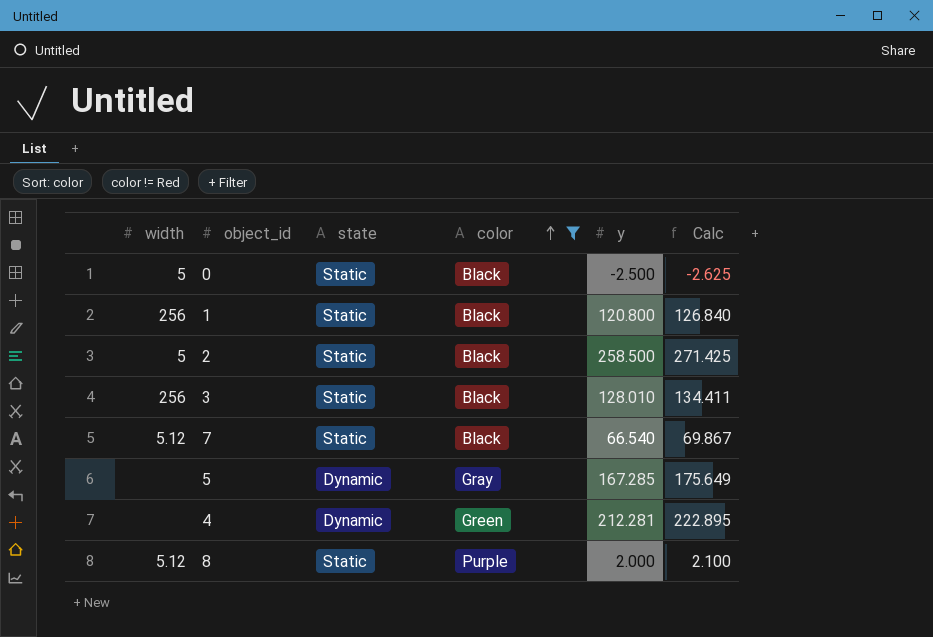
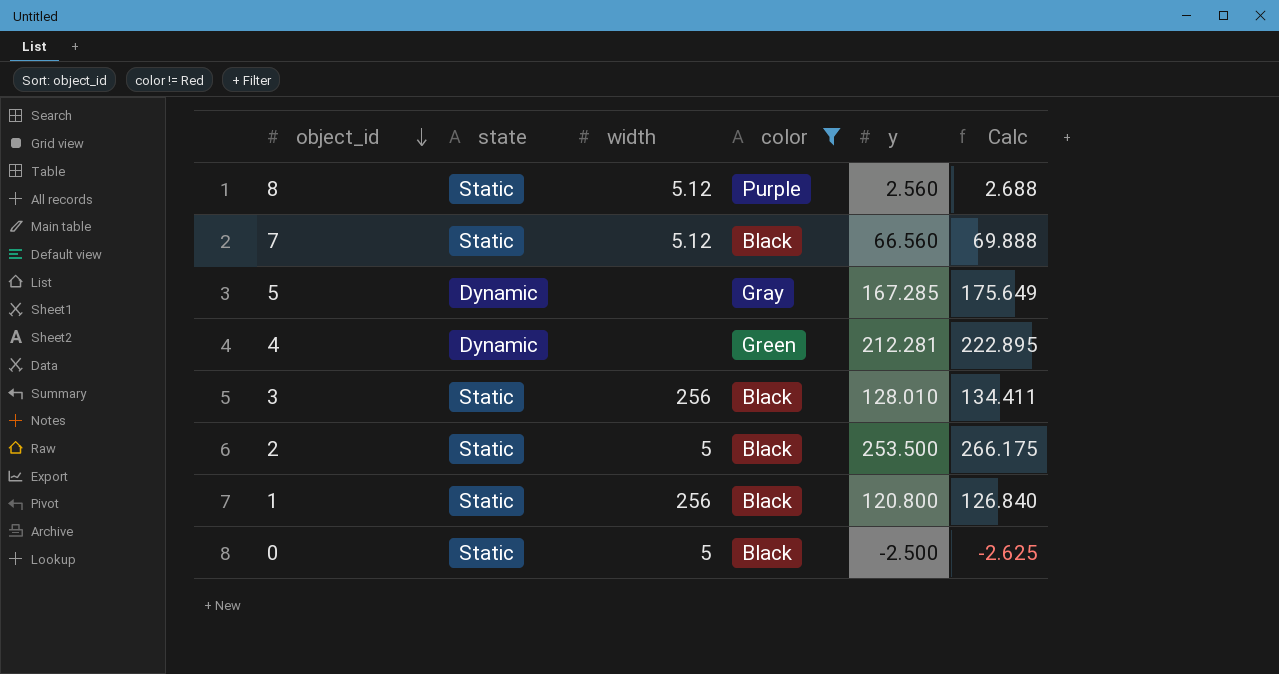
row order: color ascending -> object_id descending
column width | position: 1 -> 3
8 | y: 2.000 -> 2.560
8 | Calc: 2.100 -> 2.688
7 | y: 66.540 -> 66.560
7 | Calc: 69.867 -> 69.888
2 | y: 258.500 -> 253.500
2 | Calc: 271.425 -> 266.175

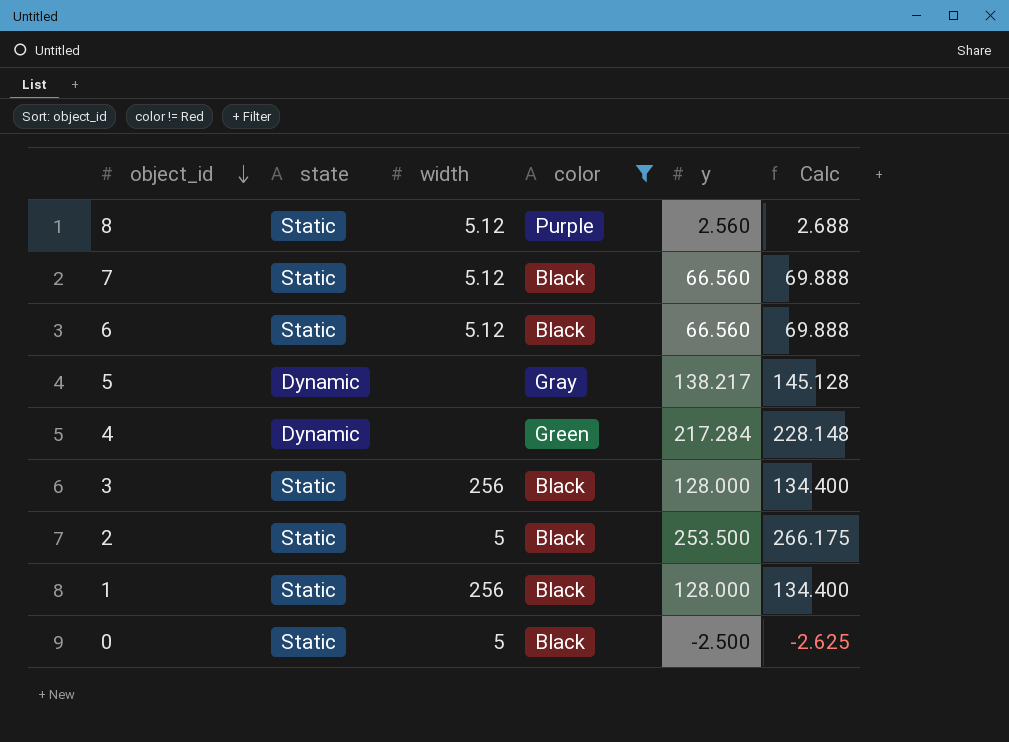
row 6: none -> Static | 5.12 | Black | 66.560 | 69.888
5 | y: 167.285 -> 138.217
5 | Calc: 175.649 -> 145.128
4 | y: 212.281 -> 217.284
4 | Calc: 222.895 -> 228.148
3 | y: 128.010 -> 128.000
3 | Calc: 134.411 -> 134.400
1 | y: 120.800 -> 128.000
1 | Calc: 126.840 -> 134.400

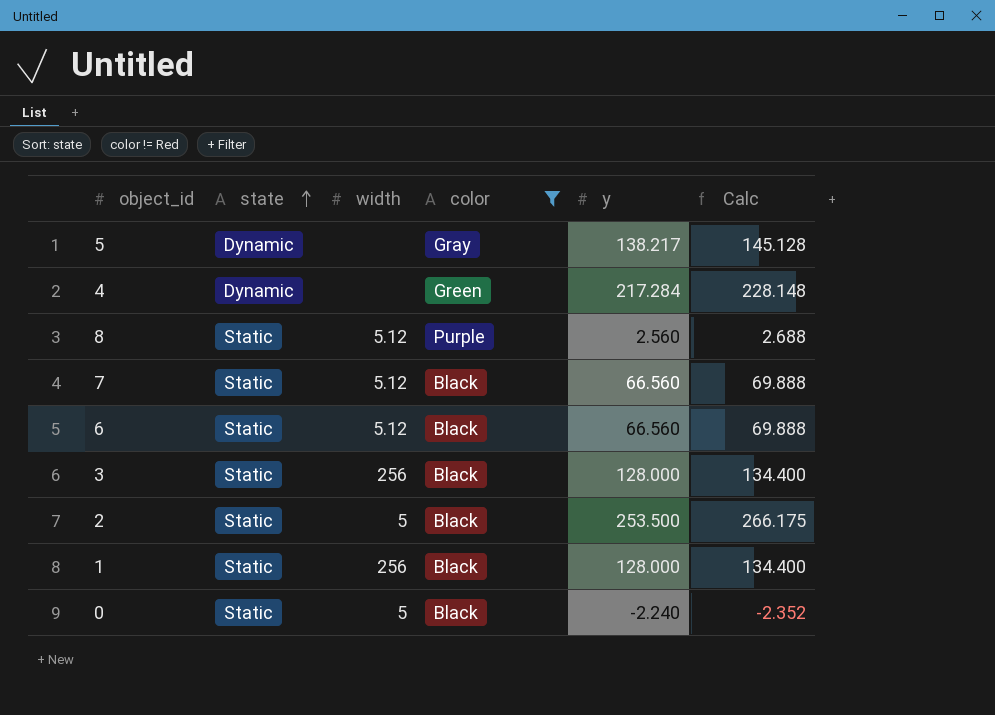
row order: object_id descending -> state ascending
0 | y: -2.500 -> -2.240
0 | Calc: -2.625 -> -2.352

